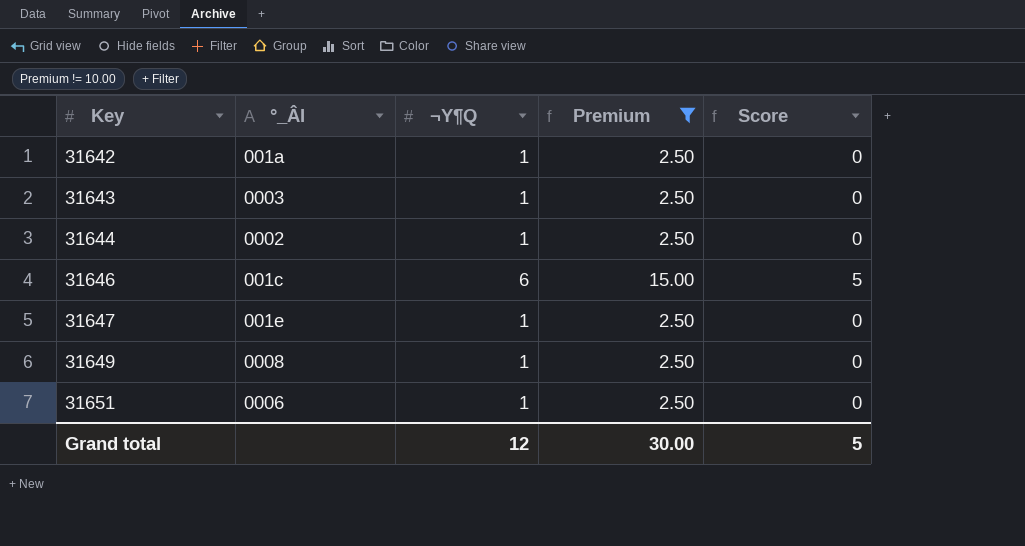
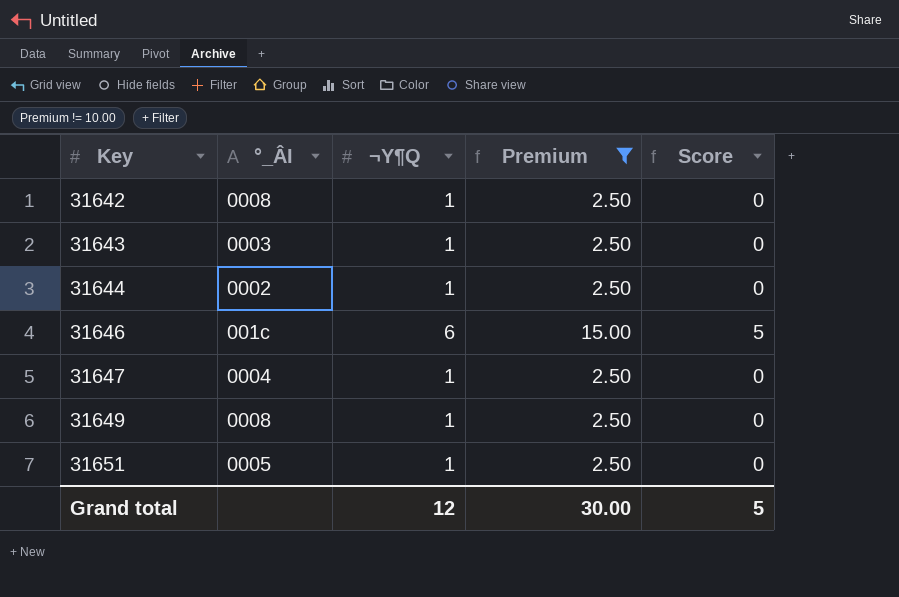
31642 | °_ÂI: 001a -> 0008
31647 | °_ÂI: 001e -> 0004
31651 | °_ÂI: 0006 -> 0005

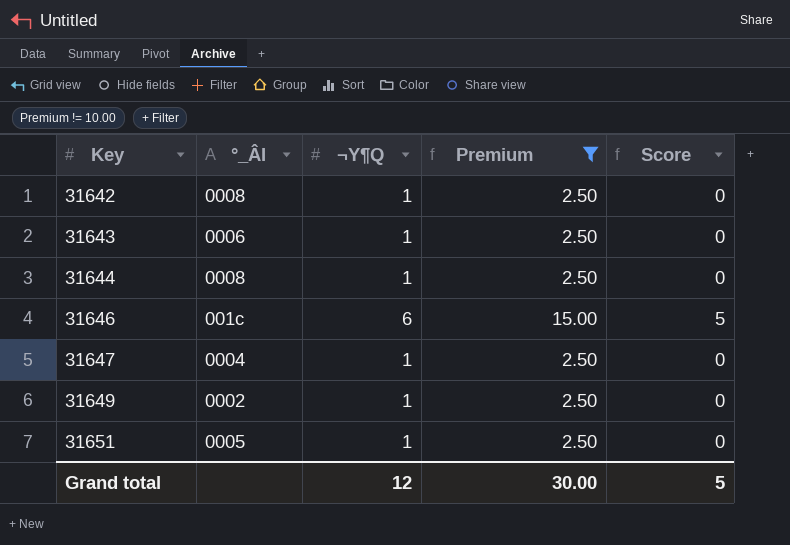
31643 | °_ÂI: 0003 -> 0006
31644 | °_ÂI: 0002 -> 0008
31649 | °_ÂI: 0008 -> 0002

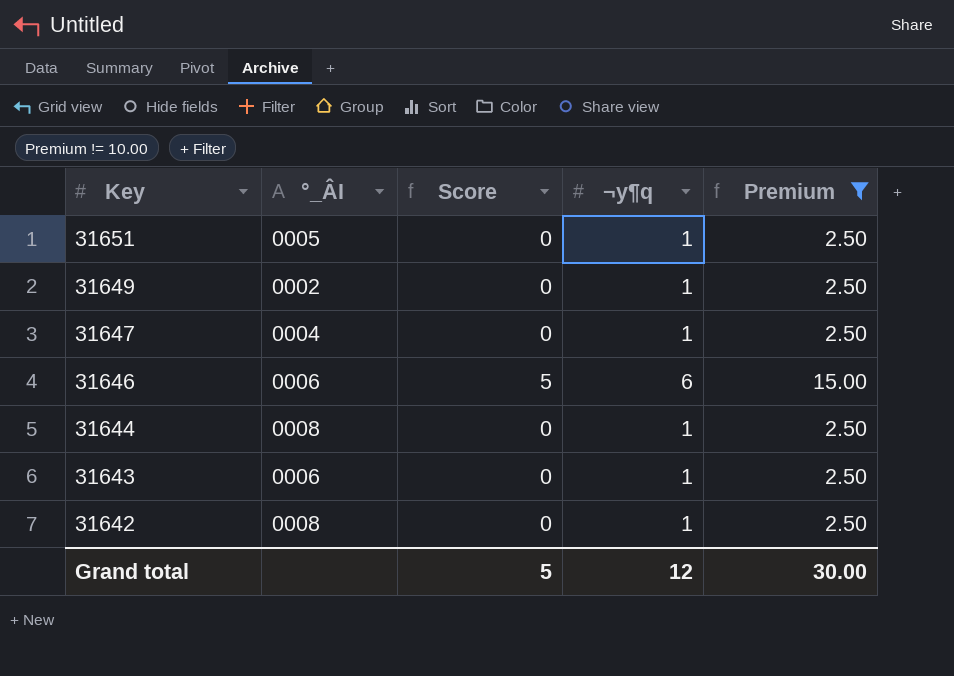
row order: Key ascending -> Key descending
column Score | position: 5 -> 3
column name: ¬Y¶Q -> ¬y¶q
31646 | °_ÂI: 001c -> 0006

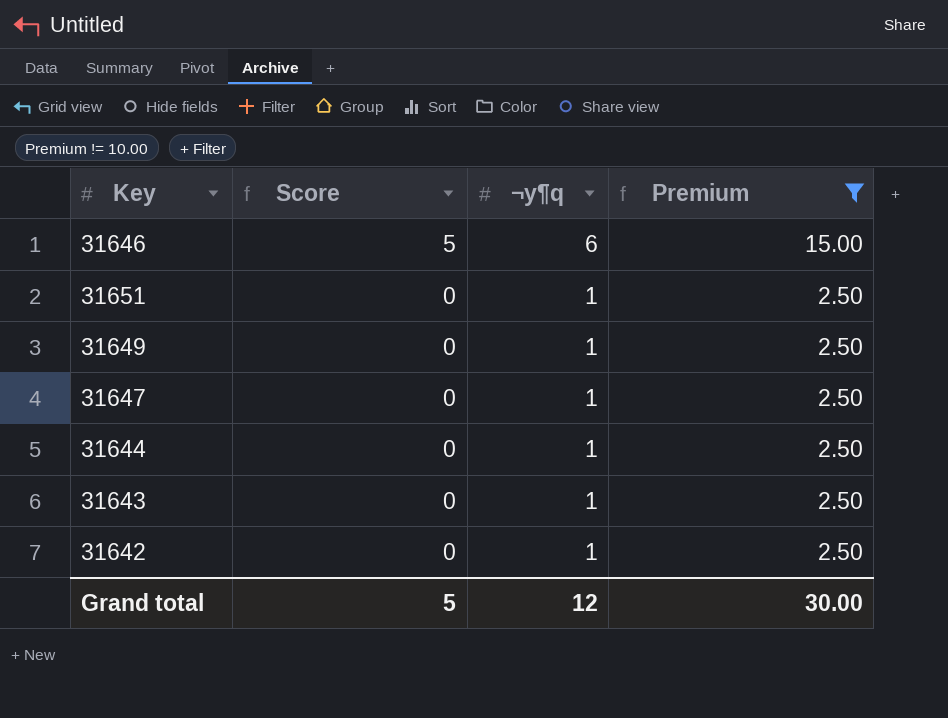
row order: Key descending -> Score descending
column °_ÂI | position: 2 -> none

